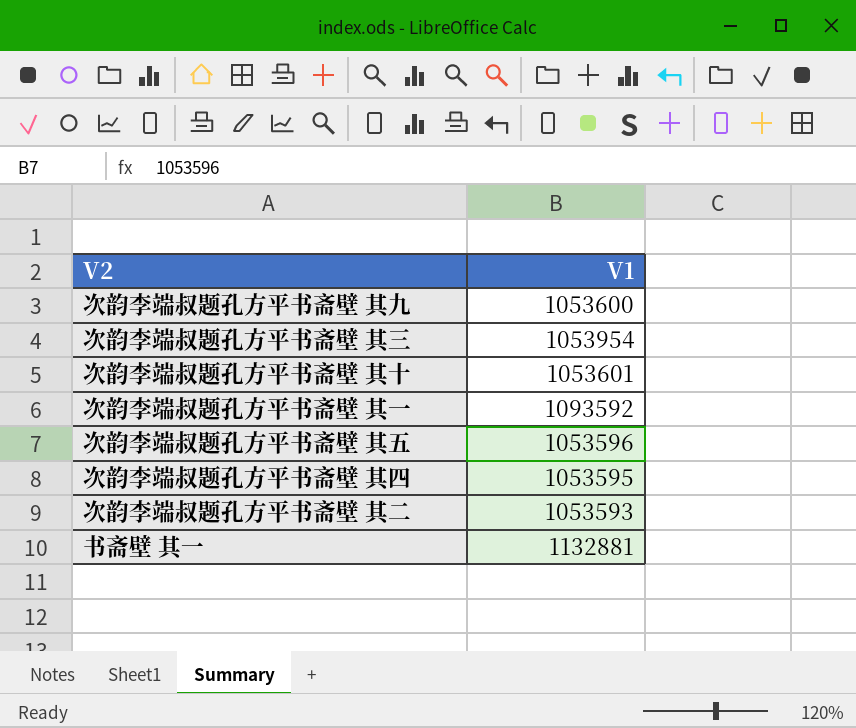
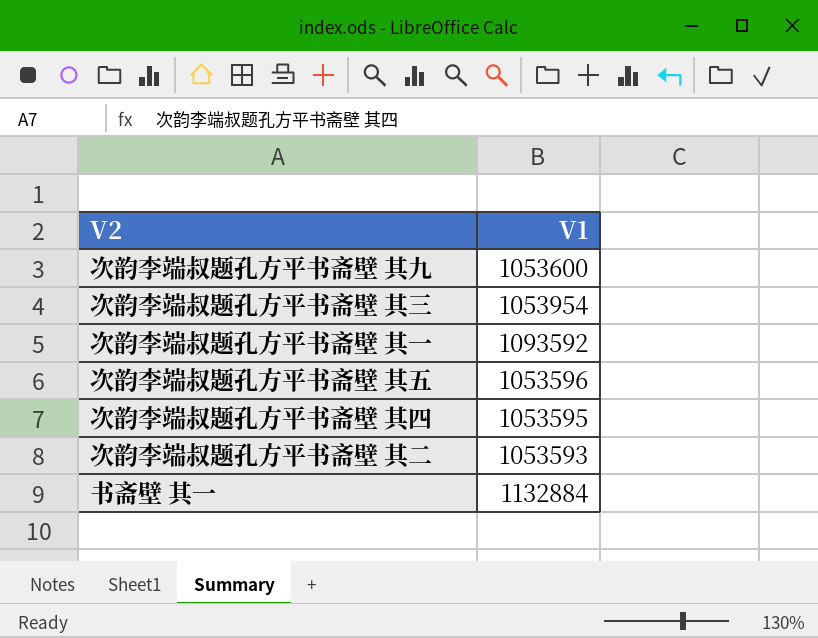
row 次韵李端叔题孔方平书斋壁 其十: 1053601 -> none
书斋壁 其一 | V1: 1132881 -> 1132884

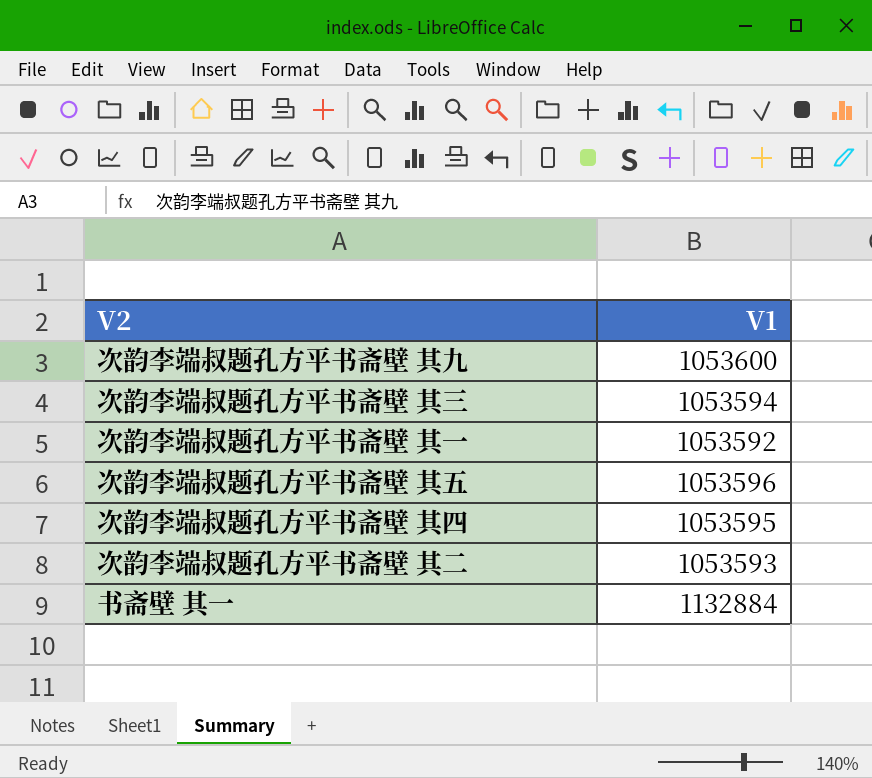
次韵李端叔题孔方平书斋壁 其三 | V1: 1053954 -> 1053594
次韵李端叔题孔方平书斋壁 其一 | V1: 1093592 -> 1053592

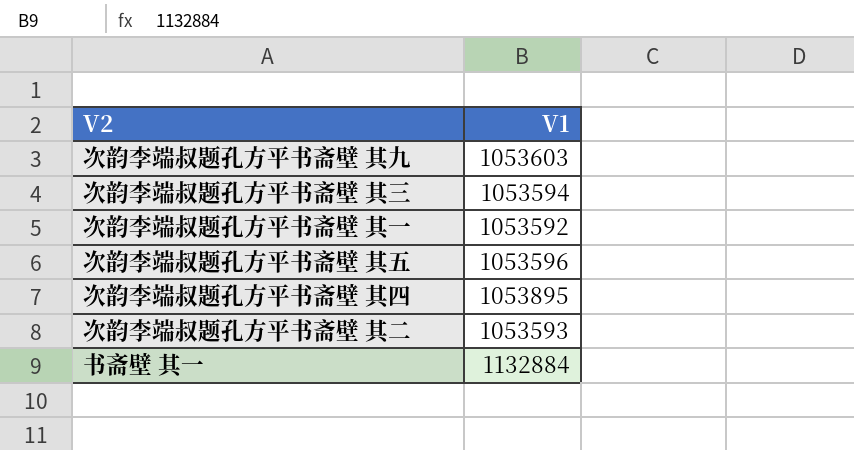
次韵李端叔题孔方平书斋壁 其九 | V1: 1053600 -> 1053603
次韵李端叔题孔方平书斋壁 其四 | V1: 1053595 -> 1053895

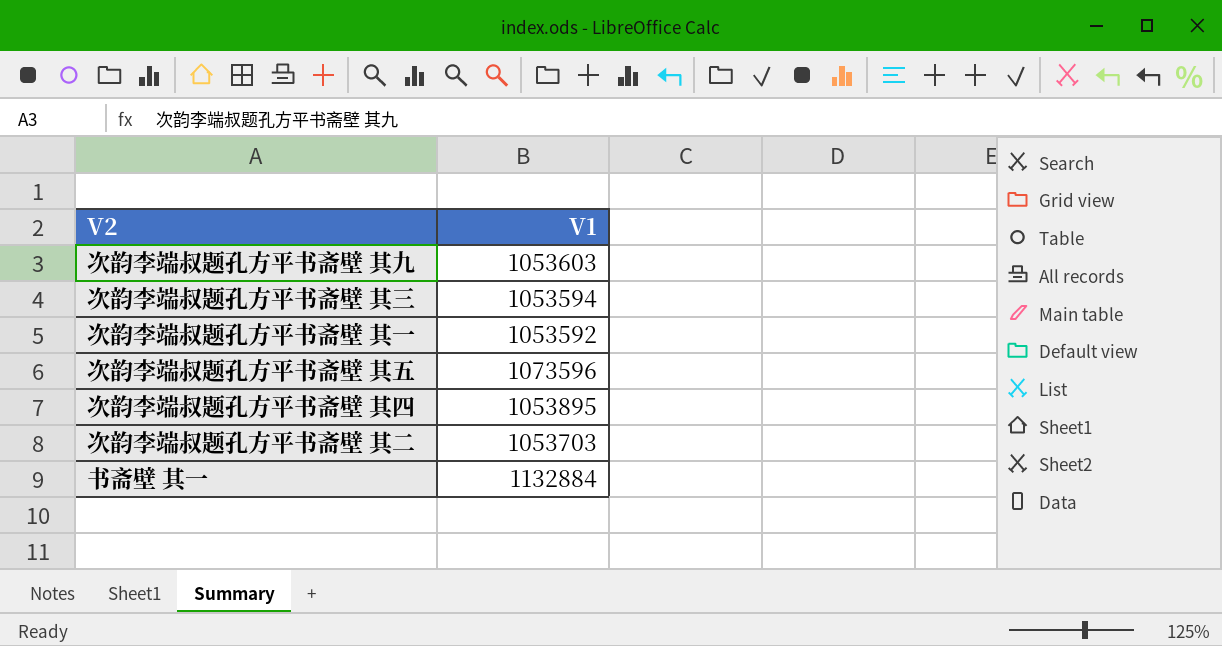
次韵李端叔题孔方平书斋壁 其五 | V1: 1053596 -> 1073596
次韵李端叔题孔方平书斋壁 其二 | V1: 1053593 -> 1053703

